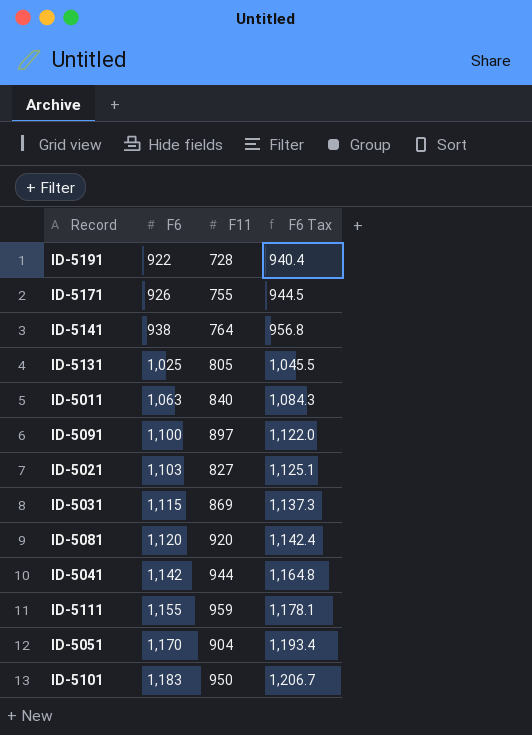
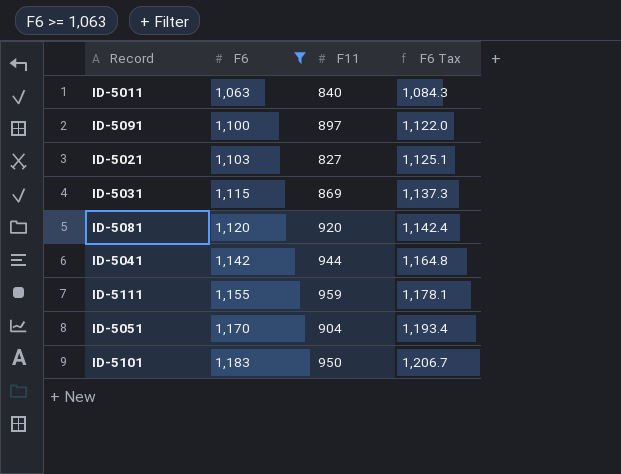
filter: none -> F6 >= 1,063

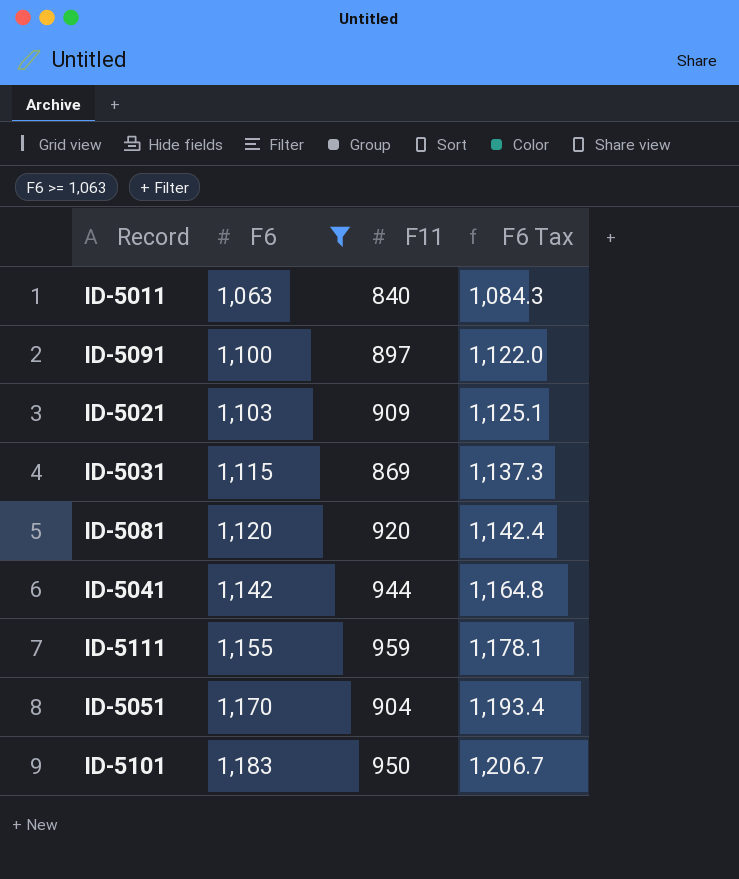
ID-5021 | F11: 827 -> 909

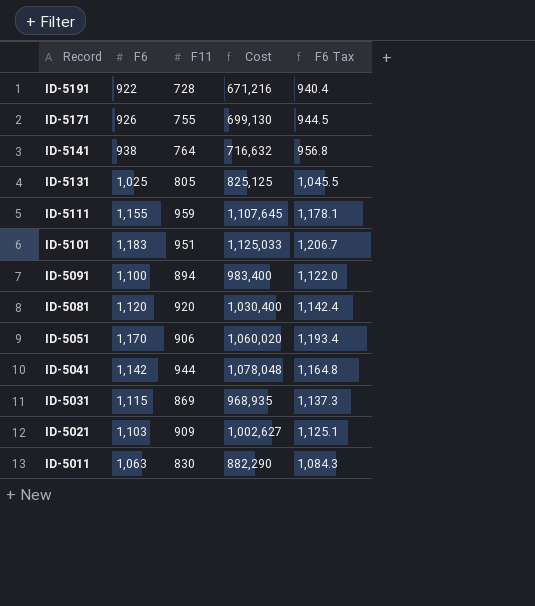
filter: F6 >= 1,063 -> none
row order: F6 ascending -> Record descending
column Cost | formula: none -> [F6] * [F11]
ID-5101 | F11: 950 -> 951
ID-5091 | F11: 897 -> 894
ID-5051 | F11: 904 -> 906
ID-5011 | F11: 840 -> 830

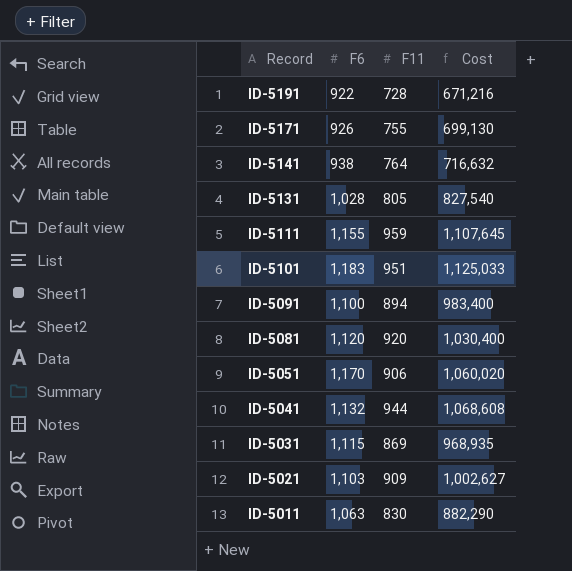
column F6 Tax | formula: [F6] * 1.02 -> none
ID-5131 | F6: 1,025 -> 1,028
ID-5131 | Cost: 825,125 -> 827,540
ID-5041 | F6: 1,142 -> 1,132
ID-5041 | Cost: 1,078,048 -> 1,068,608

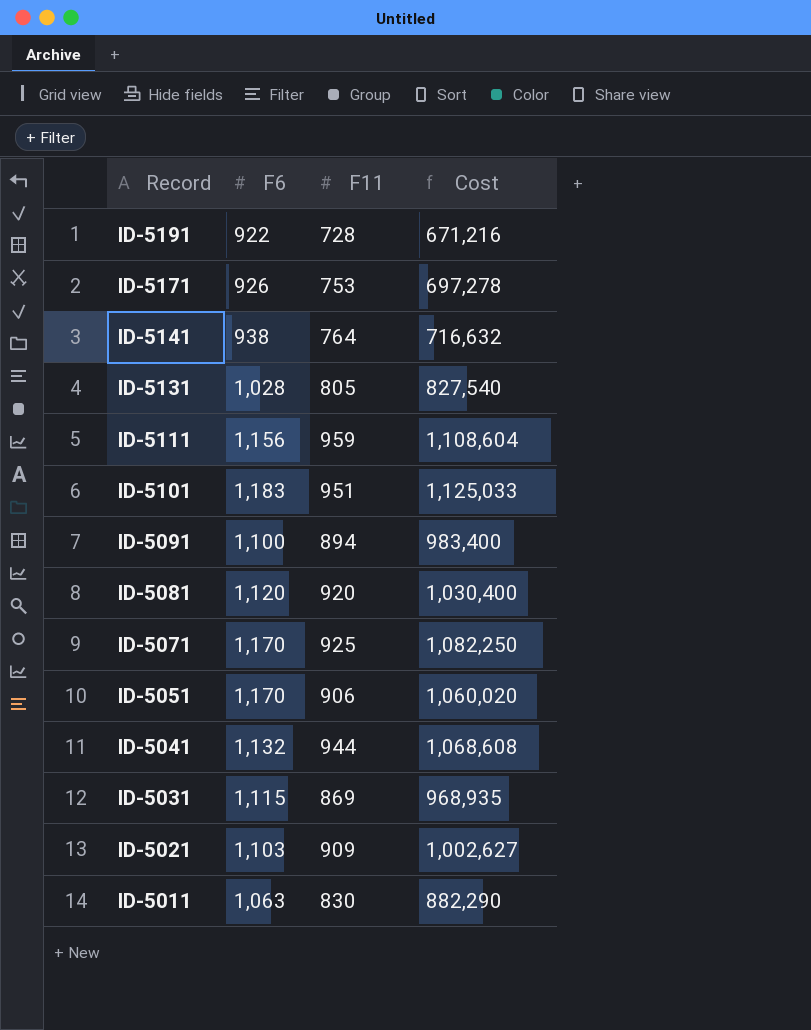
ID-5171 | F11: 755 -> 753
ID-5171 | Cost: 699,130 -> 697,278
ID-5111 | F6: 1,155 -> 1,156
ID-5111 | Cost: 1,107,645 -> 1,108,604
row ID-5071: none -> 1,170 | 925 | 1,082,250

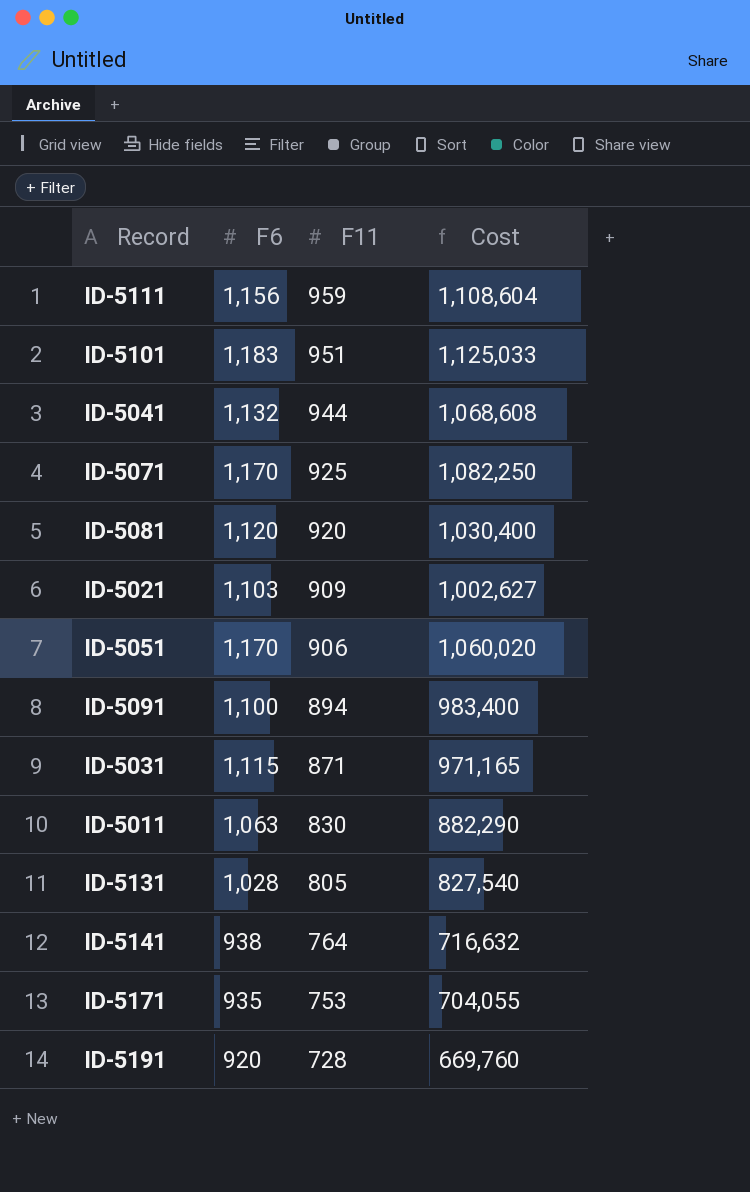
row order: Record descending -> F11 descending
ID-5031 | F11: 869 -> 871
ID-5031 | Cost: 968,935 -> 971,165
ID-5171 | F6: 926 -> 935
ID-5171 | Cost: 697,278 -> 704,055
ID-5191 | F6: 922 -> 920
ID-5191 | Cost: 671,216 -> 669,760

